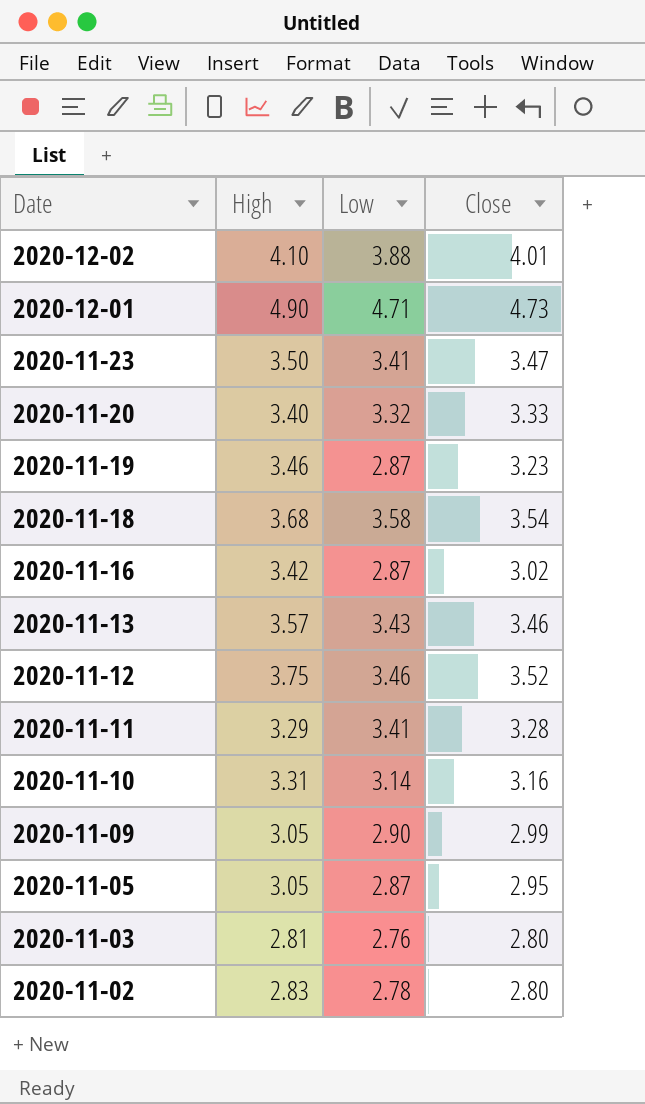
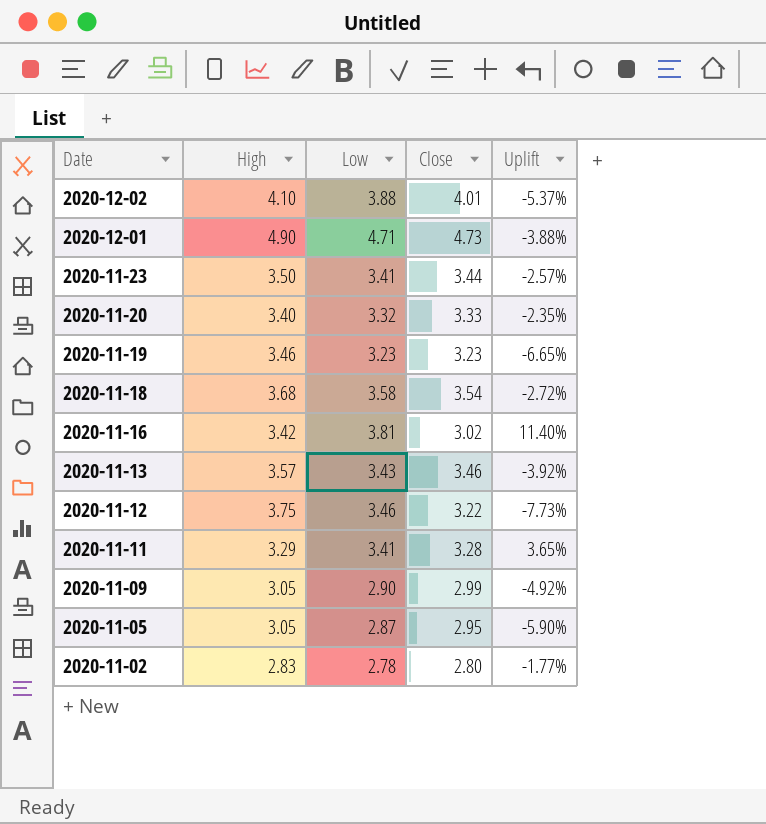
column Uplift | formula: none -> ([Low] - [High]) / [High]
row 2020-11-10: 3.31 | 3.14 | 3.16 -> none
row 2020-11-03: 2.81 | 2.76 | 2.80 -> none
2020-11-23 | Close: 3.47 -> 3.44
2020-11-19 | Low: 2.87 -> 3.23
2020-11-16 | Low: 2.87 -> 3.81
2020-11-12 | Close: 3.52 -> 3.22

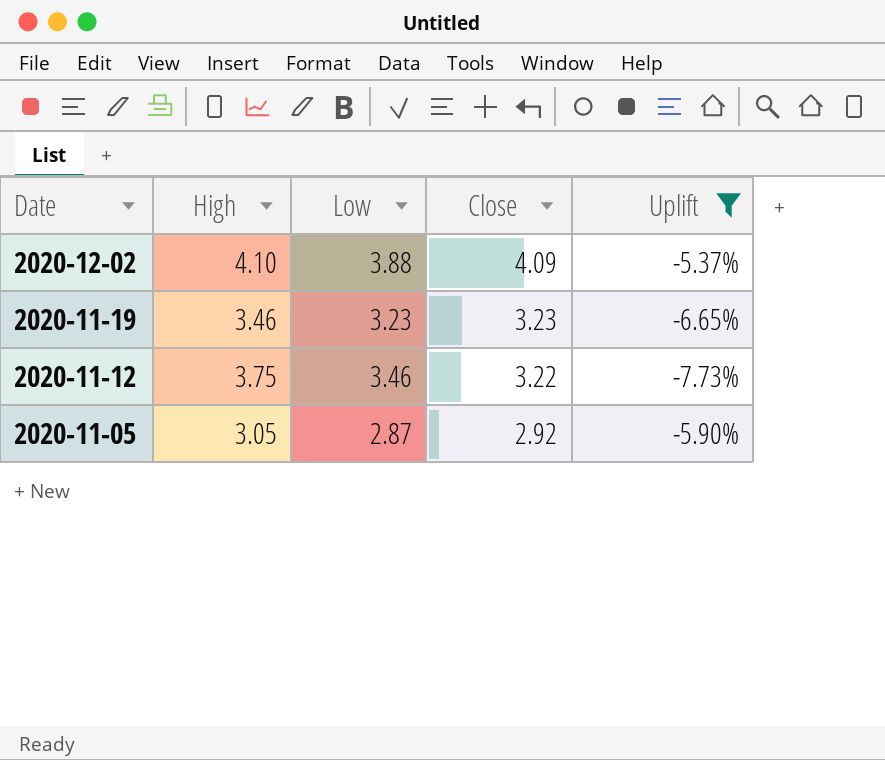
filter: none -> Uplift <= -5.37%
2020-12-02 | Close: 4.01 -> 4.09
2020-11-05 | Close: 2.95 -> 2.92

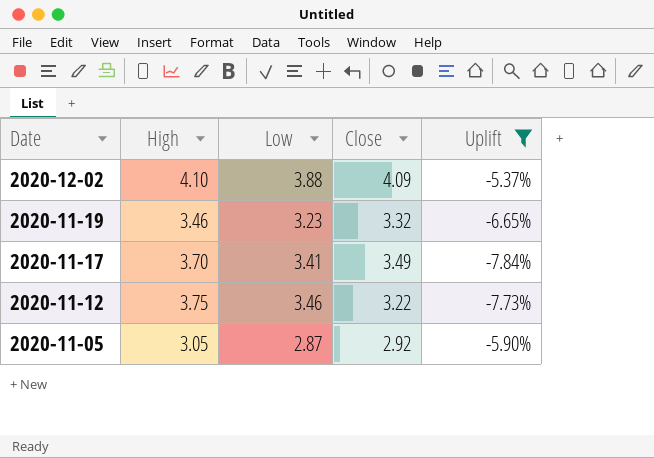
2020-11-19 | Close: 3.23 -> 3.32
row 2020-11-17: none -> 3.70 | 3.41 | 3.49 | -7.84%

